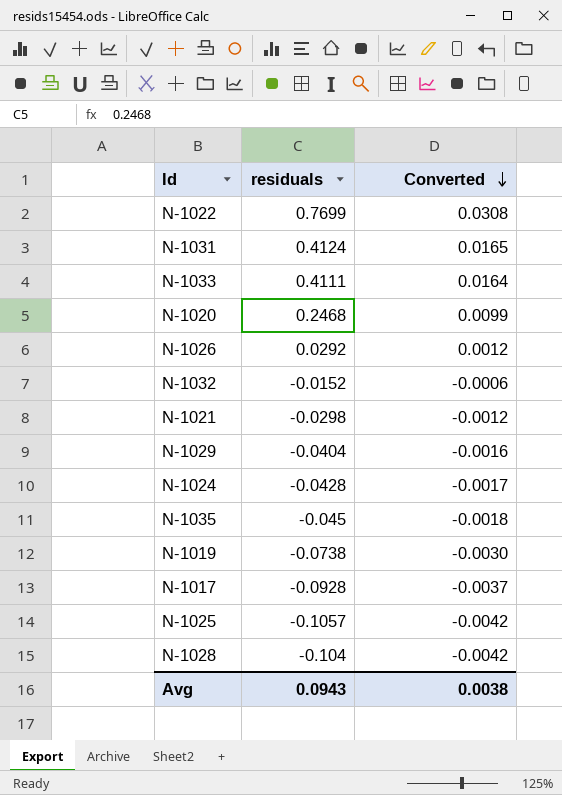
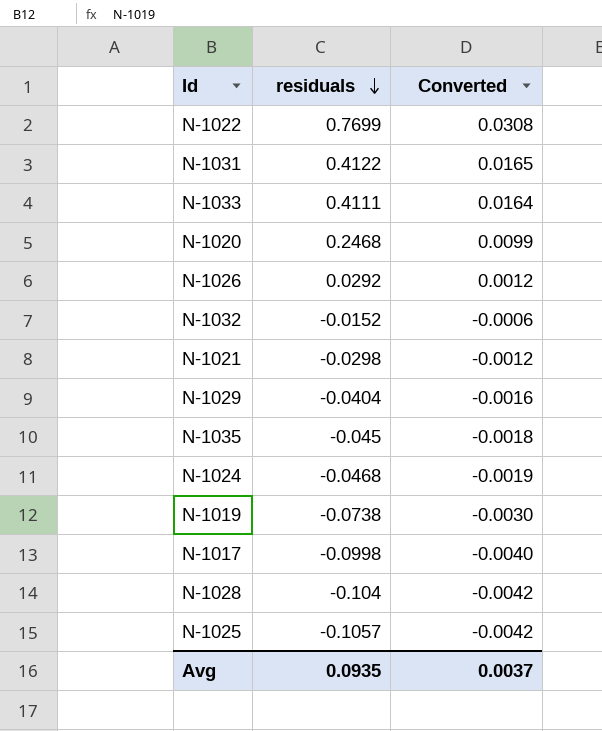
row order: Converted descending -> residuals descending
N-1031 | residuals: 0.4124 -> 0.4122
N-1024 | residuals: -0.0428 -> -0.0468
N-1024 | Converted: -0.0017 -> -0.0019
N-1017 | residuals: -0.0928 -> -0.0998
N-1017 | Converted: -0.0037 -> -0.0040
Avg | residuals: 0.0943 -> 0.0935
Avg | Converted: 0.0038 -> 0.0037

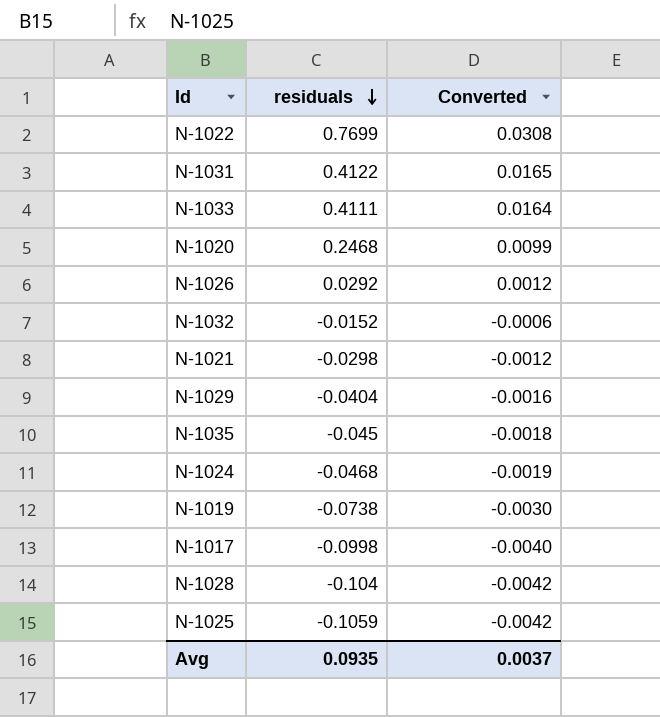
N-1025 | residuals: -0.1057 -> -0.1059

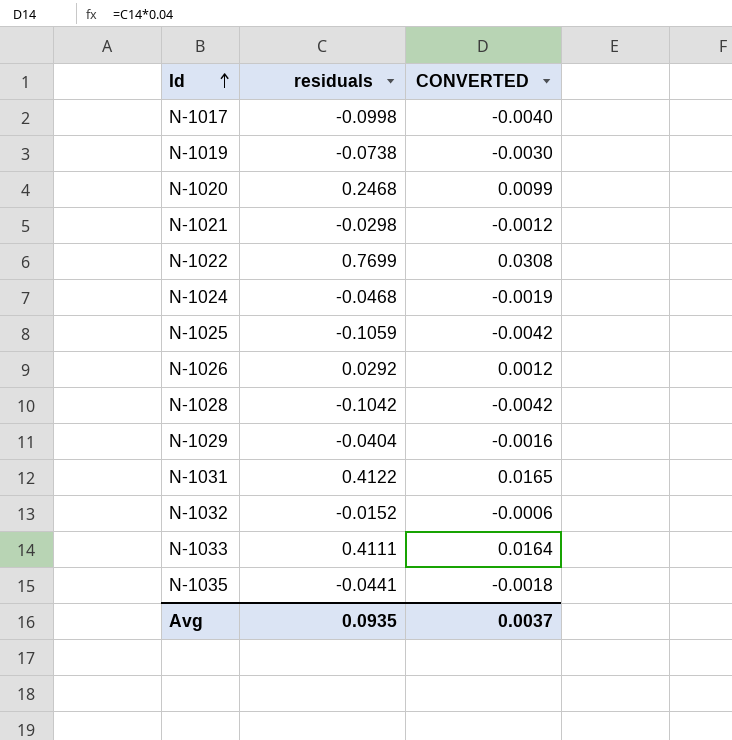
row order: residuals descending -> Id ascending
column name: Converted -> CONVERTED
N-1028 | residuals: -0.104 -> -0.1042
N-1035 | residuals: -0.045 -> -0.0441

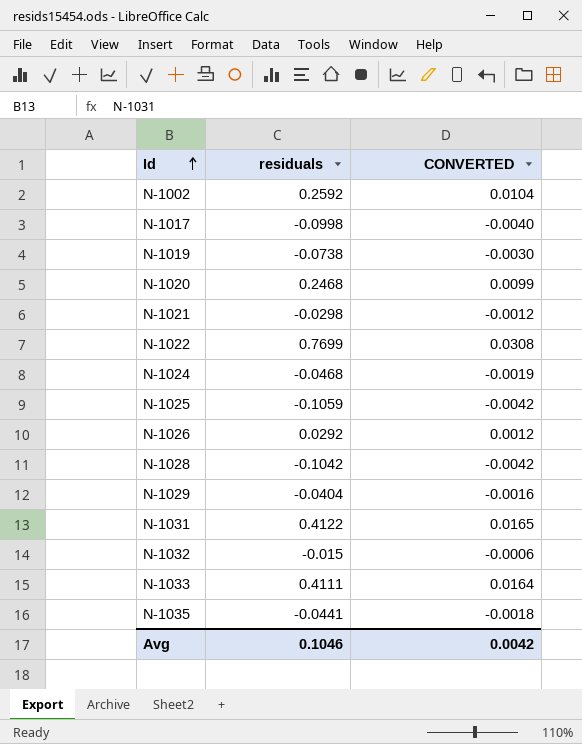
row N-1002: none -> 0.2592 | 0.0104
N-1032 | residuals: -0.0152 -> -0.015
Avg | residuals: 0.0935 -> 0.1046
Avg | CONVERTED: 0.0037 -> 0.0042

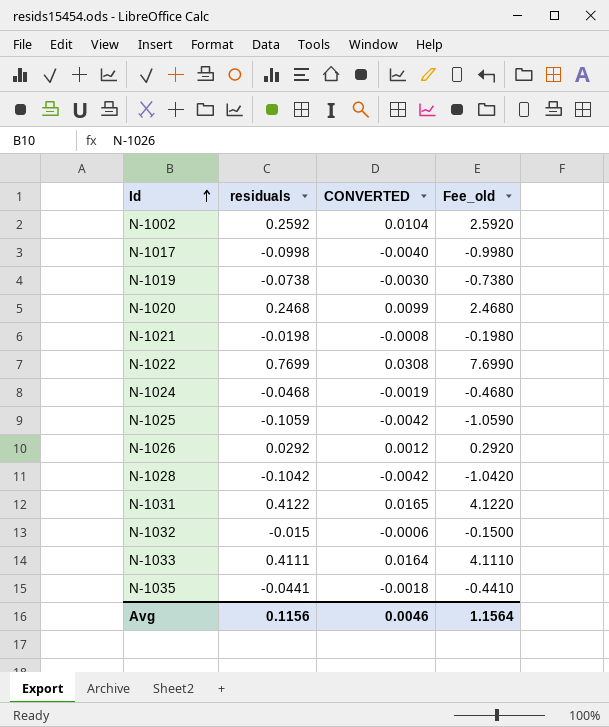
column Fee_old | formula: none -> [residuals] * 10
row N-1029: -0.0404 | -0.0016 -> none
N-1021 | residuals: -0.0298 -> -0.0198
N-1021 | CONVERTED: -0.0012 -> -0.0008
Avg | residuals: 0.1046 -> 0.1156
Avg | CONVERTED: 0.0042 -> 0.0046

